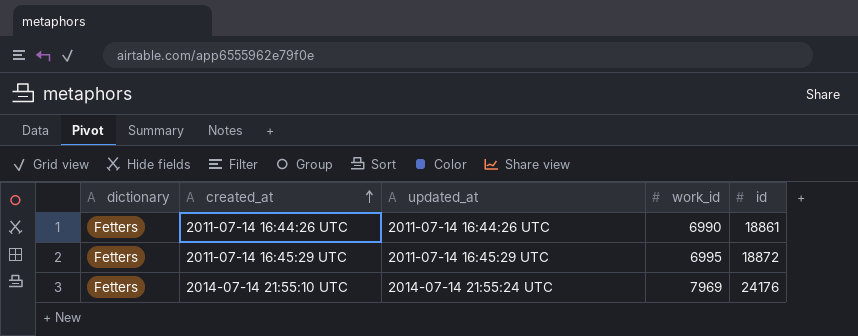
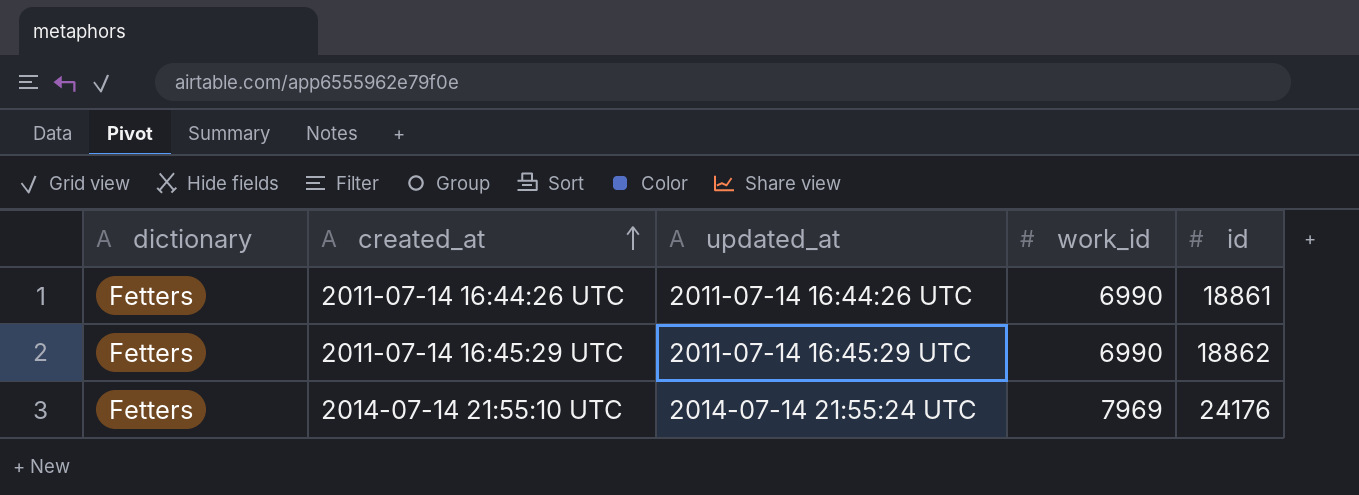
2011-07-14 16:45:29 UTC | work_id: 6995 -> 6990
2011-07-14 16:45:29 UTC | id: 18872 -> 18862

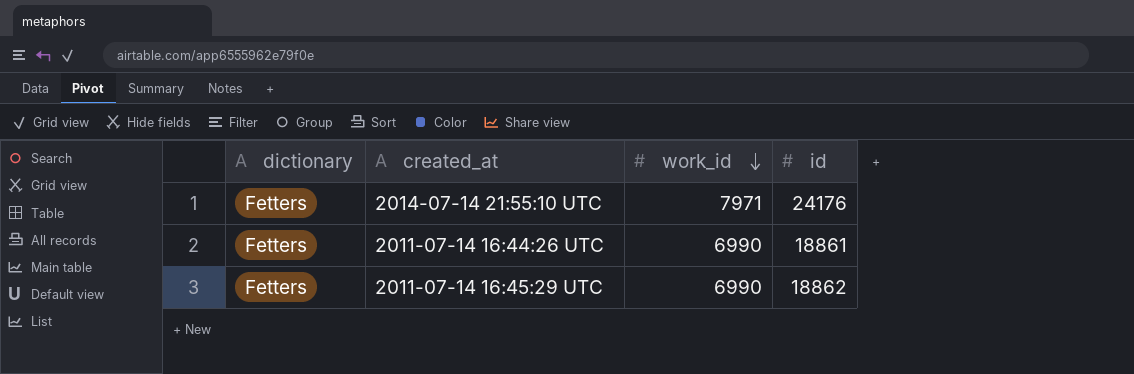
row order: created_at ascending -> work_id descending
column updated_at | position: 3 -> none
2014-07-14 21:55:10 UTC | work_id: 7969 -> 7971

